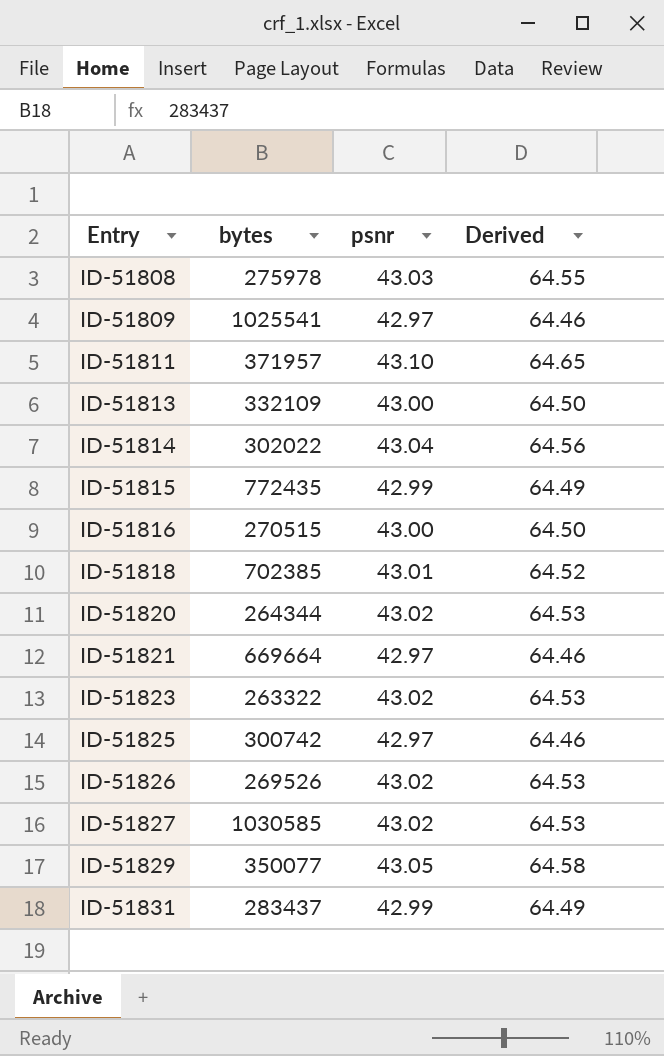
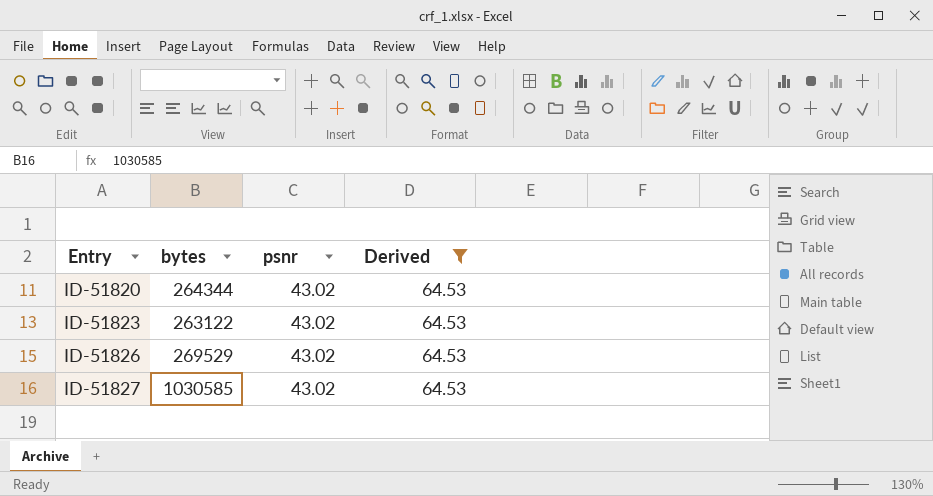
filter: none -> Derived = 64.53
ID-51823 | bytes: 263322 -> 263122
ID-51826 | bytes: 269526 -> 269529

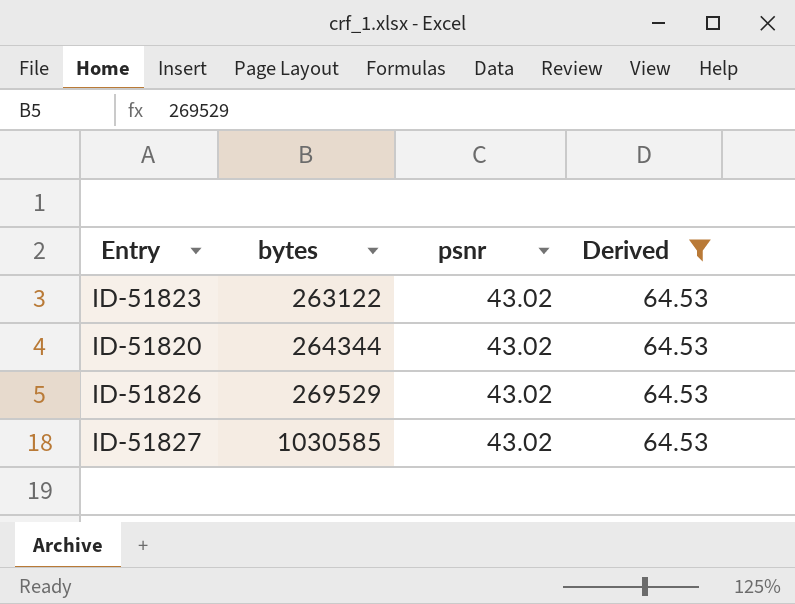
row order: Entry ascending -> bytes ascending

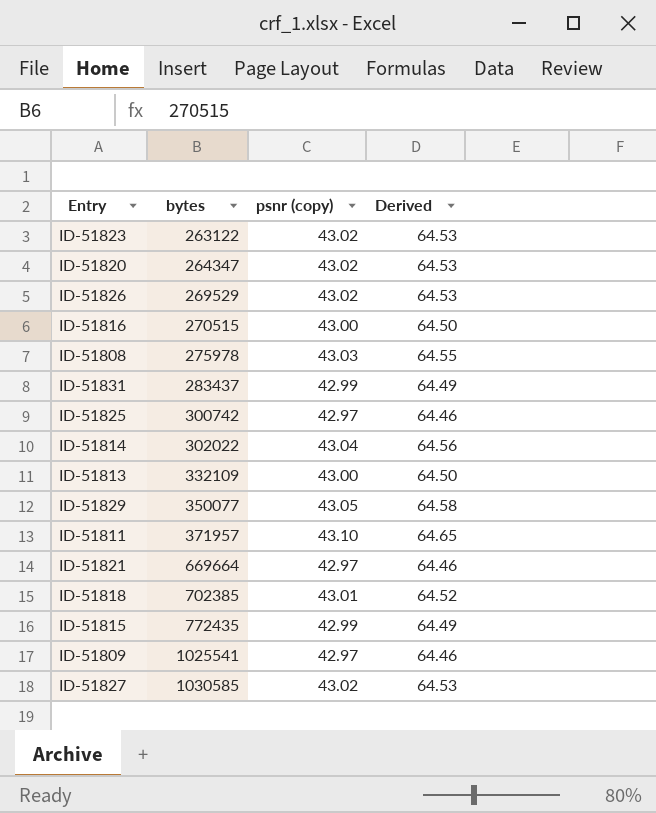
filter: Derived = 64.53 -> none
column name: psnr -> psnr (copy)
ID-51820 | bytes: 264344 -> 264347

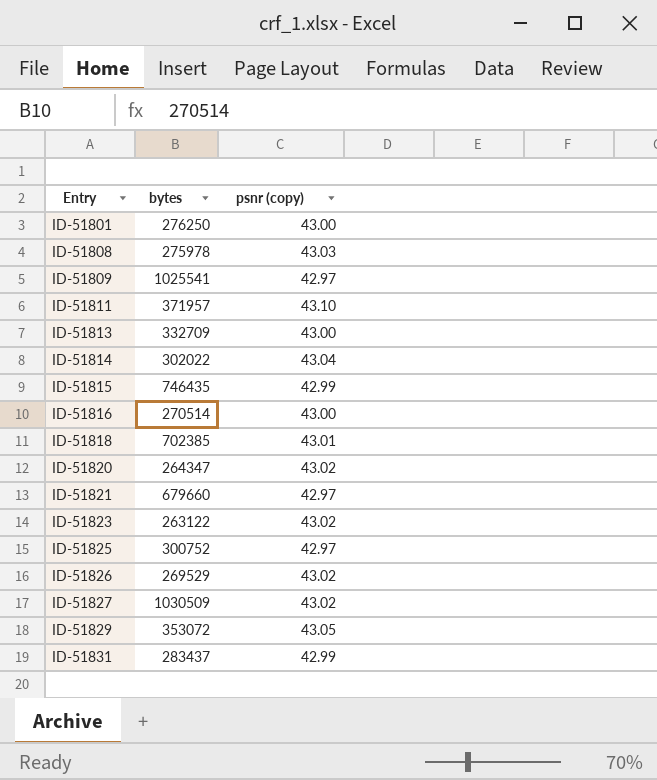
row order: bytes ascending -> Entry ascending
column Derived | formula: [psnr (copy)] * 1.5 -> none
row ID-51801: none -> 276250 | 43.00
ID-51813 | bytes: 332109 -> 332709
ID-51815 | bytes: 772435 -> 746435
ID-51816 | bytes: 270515 -> 270514
ID-51821 | bytes: 669664 -> 679660
ID-51825 | bytes: 300742 -> 300752
ID-51827 | bytes: 1030585 -> 1030509
ID-51829 | bytes: 350077 -> 353072

